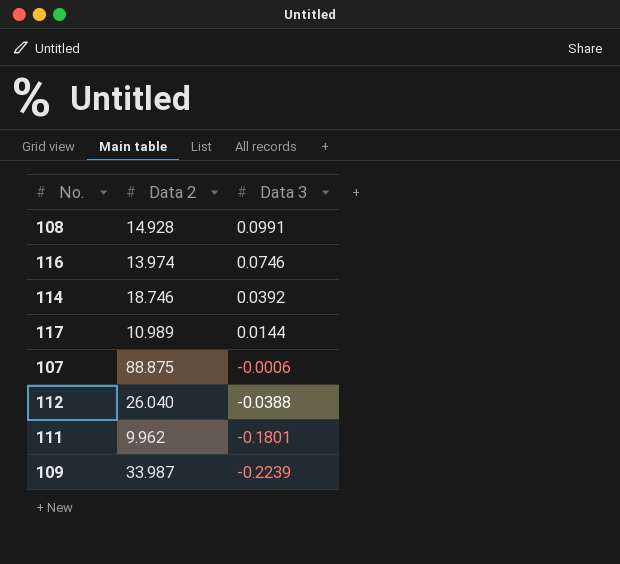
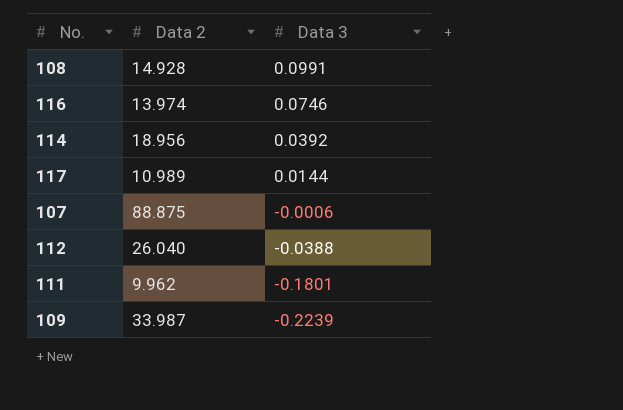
114 | Data 2: 18.746 -> 18.956

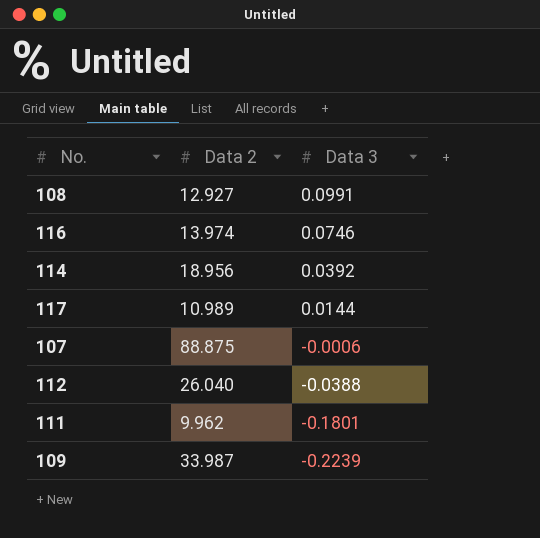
108 | Data 2: 14.928 -> 12.927

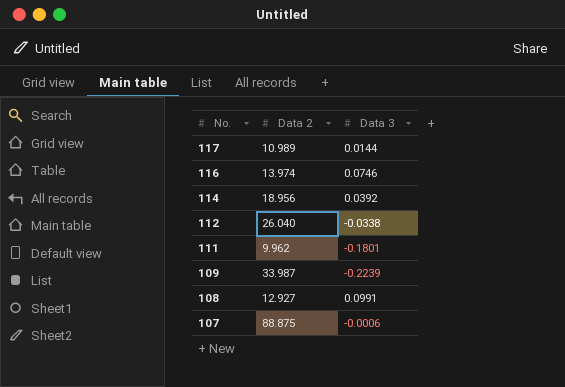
row order: Data 3 descending -> No. descending
112 | Data 3: -0.0388 -> -0.0338

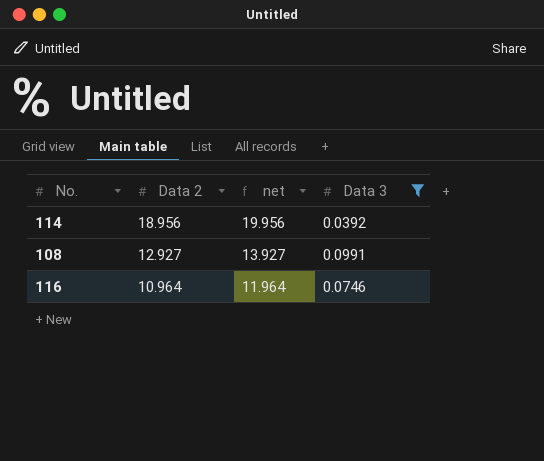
filter: none -> Data 3 >= 0.0392
row order: No. descending -> Data 2 descending
column net | formula: none -> [Data 2] + 1
116 | Data 2: 13.974 -> 10.964

